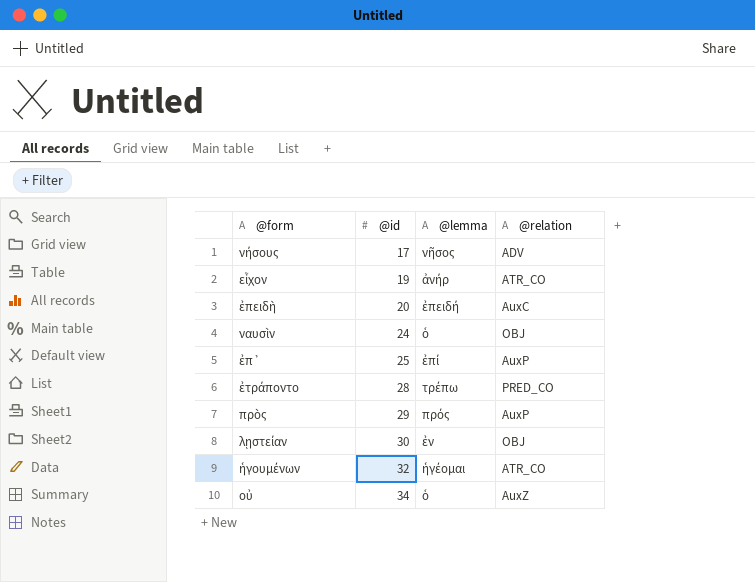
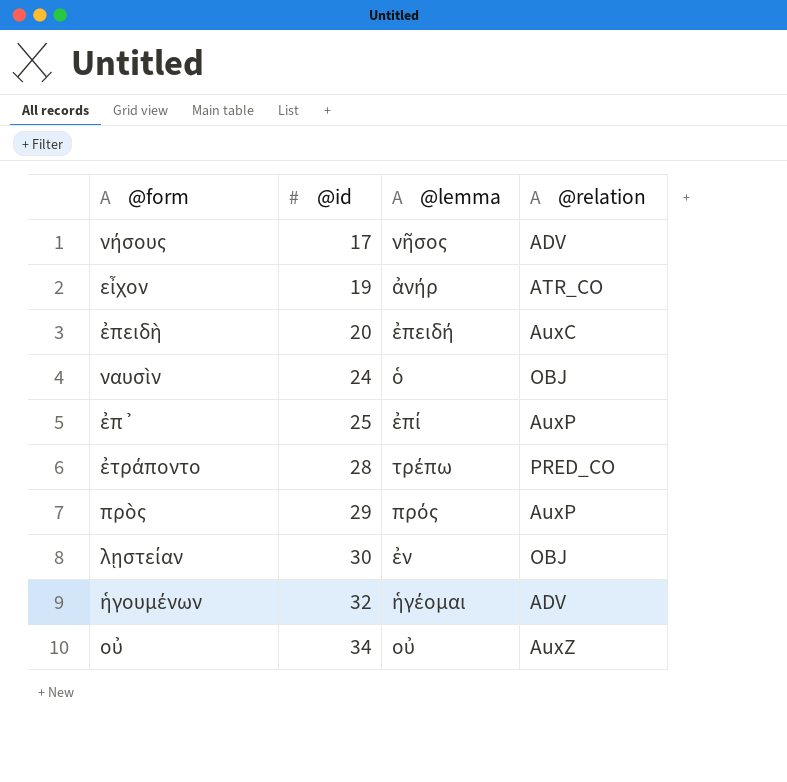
ἡγουμένων | @relation: ATR_CO -> ADV
οὐ | @lemma: ὁ -> οὐ

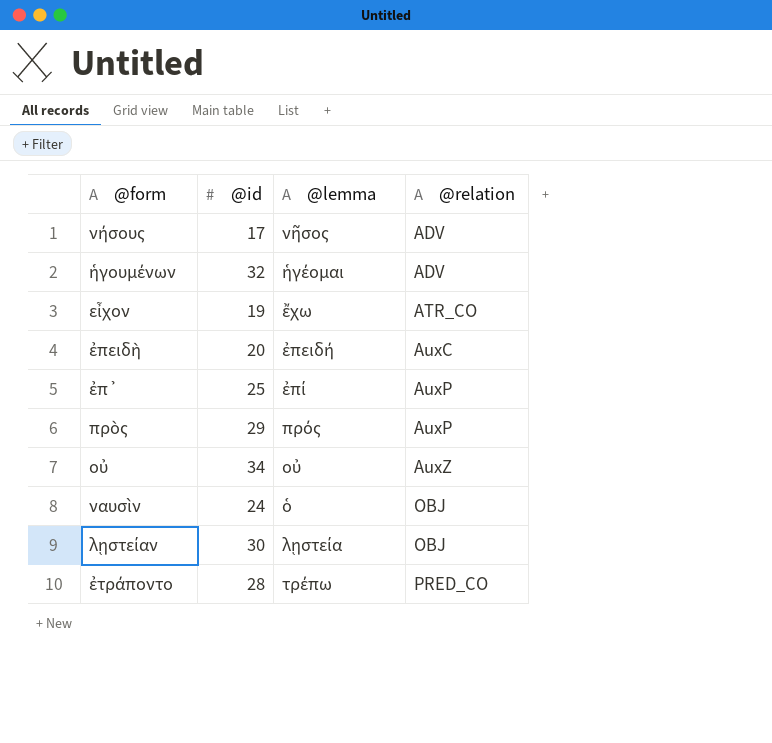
row order: @id ascending -> @relation ascending
εἶχον | @lemma: ἀνήρ -> ἔχω
λῃστείαν | @lemma: ἐν -> λῃστεία

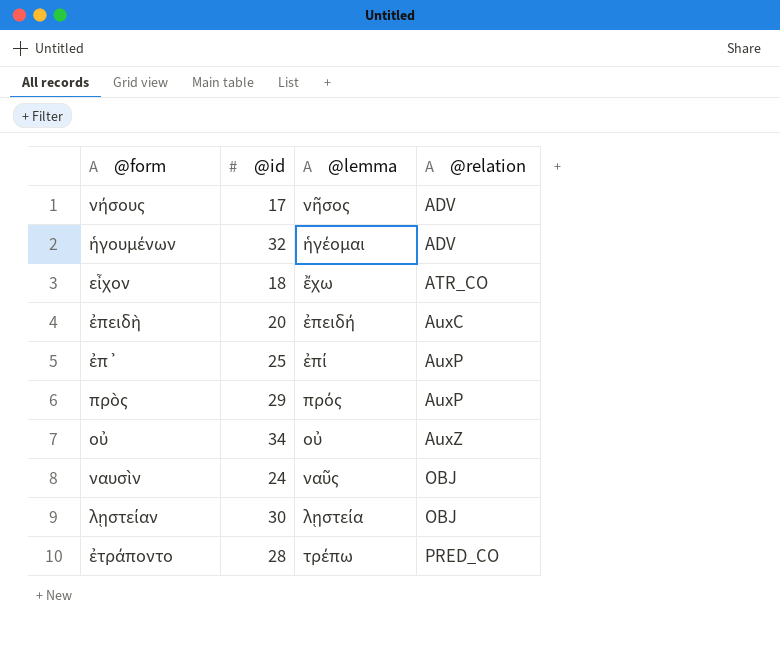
εἶχον | @id: 19 -> 18
ναυσὶν | @lemma: ὁ -> ναῦς

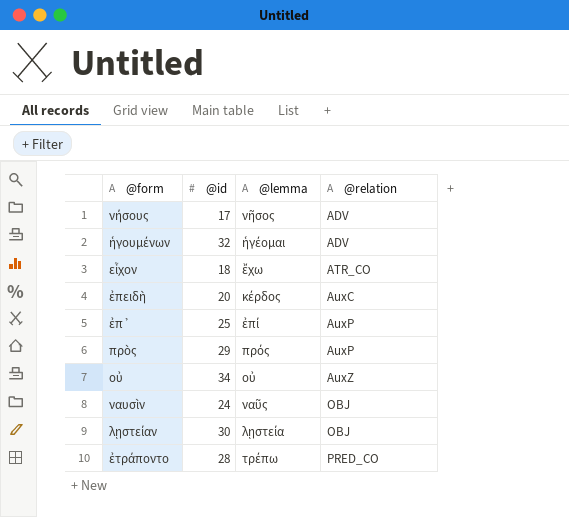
ἐπειδὴ | @lemma: ἐπειδή -> κέρδος

